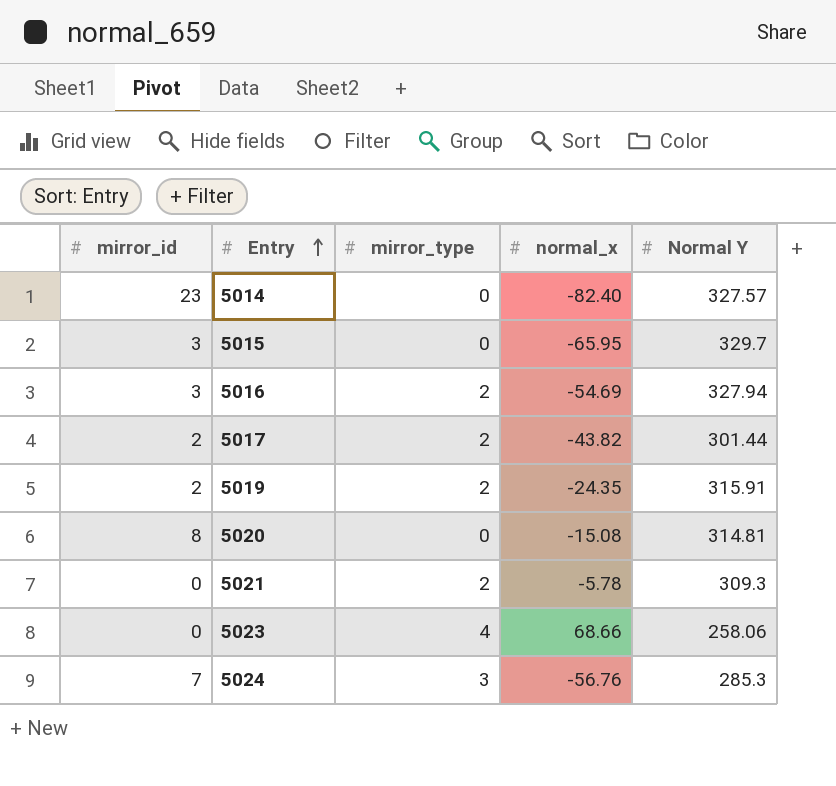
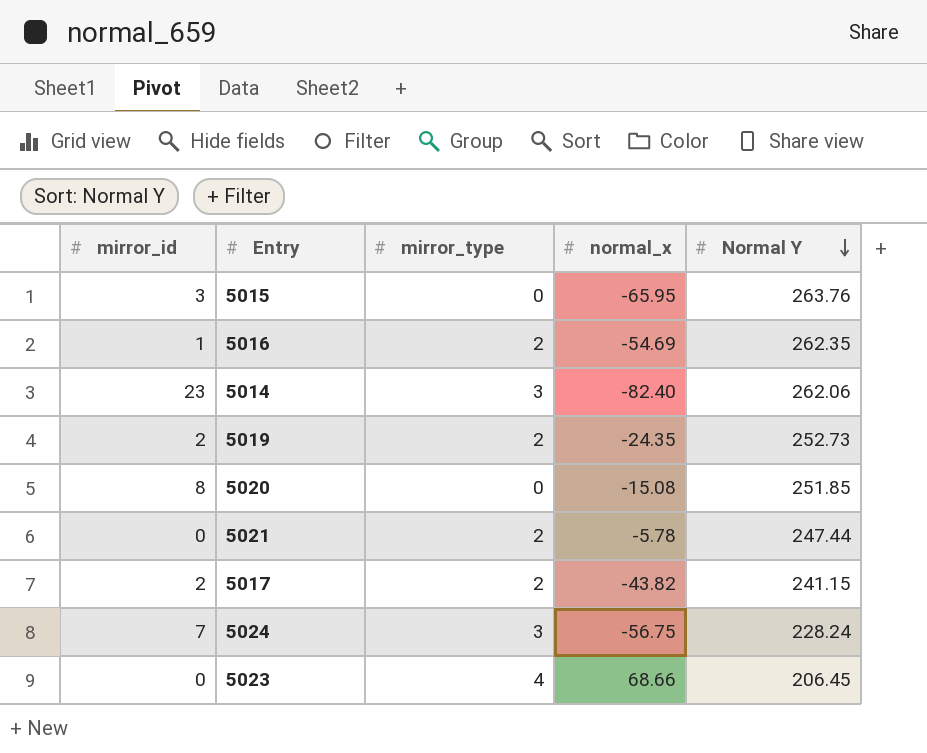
row order: Entry ascending -> Normal Y descending
5015 | Normal Y: 329.7 -> 263.76
5016 | mirror_id: 3 -> 1
5016 | Normal Y: 327.94 -> 262.35
5014 | mirror_type: 0 -> 3
5014 | Normal Y: 327.57 -> 262.06
5019 | Normal Y: 315.91 -> 252.73
5020 | Normal Y: 314.81 -> 251.85
5021 | Normal Y: 309.3 -> 247.44
5017 | Normal Y: 301.44 -> 241.15
5024 | normal_x: -56.76 -> -56.75
5024 | Normal Y: 285.3 -> 228.24
5023 | Normal Y: 258.06 -> 206.45

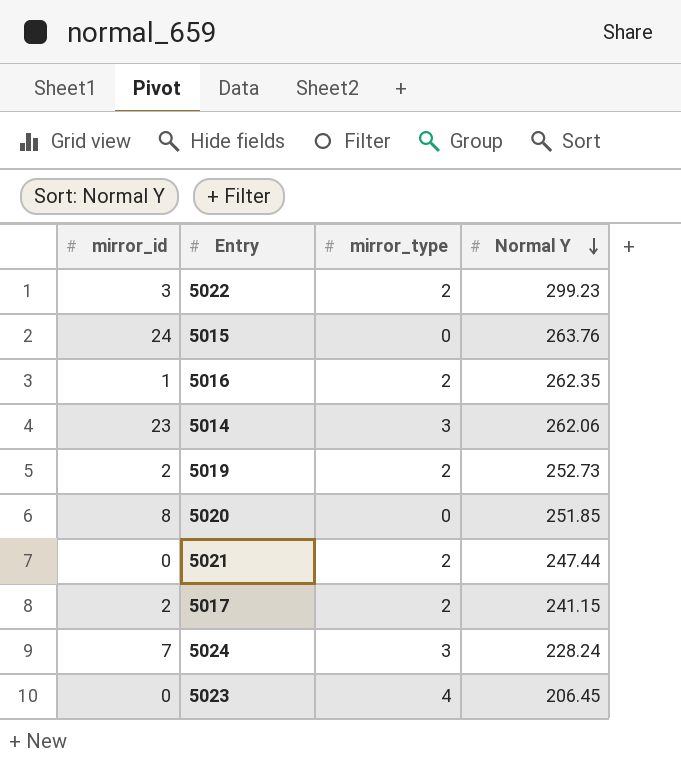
column normal_x | position: 4 -> none
row 5022: none -> 3 | 2 | 299.23
5015 | mirror_id: 3 -> 24

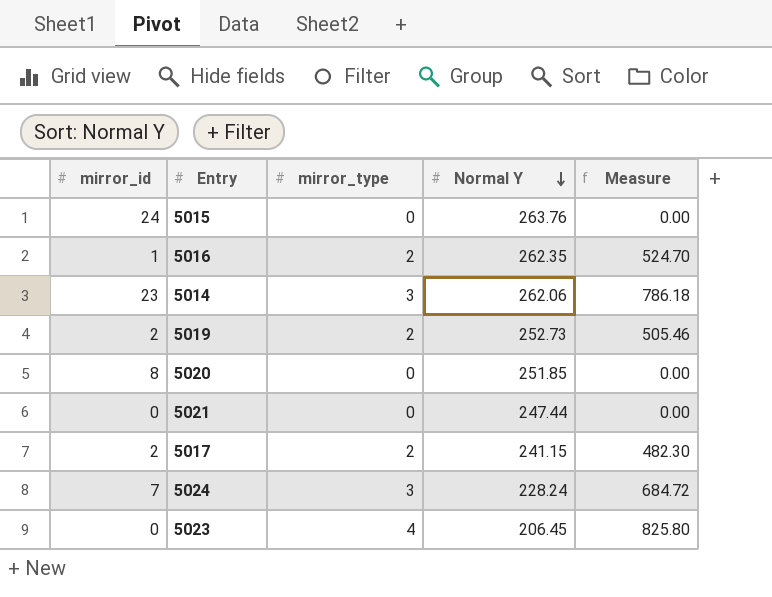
column Measure | formula: none -> [mirror_type] * [Normal Y]
row 5022: 3 | 2 | 299.23 -> none
5021 | mirror_type: 2 -> 0

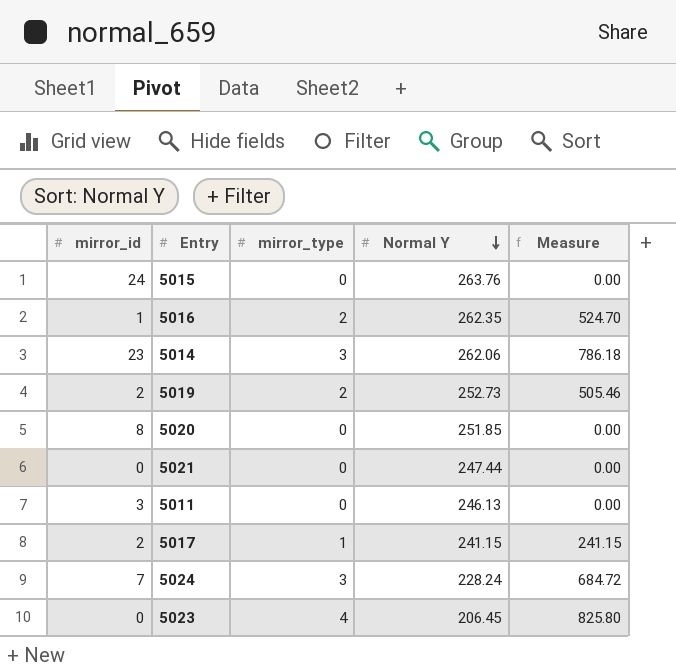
row 5011: none -> 3 | 0 | 246.13 | 0.00
5017 | mirror_type: 2 -> 1
5017 | Measure: 482.30 -> 241.15

